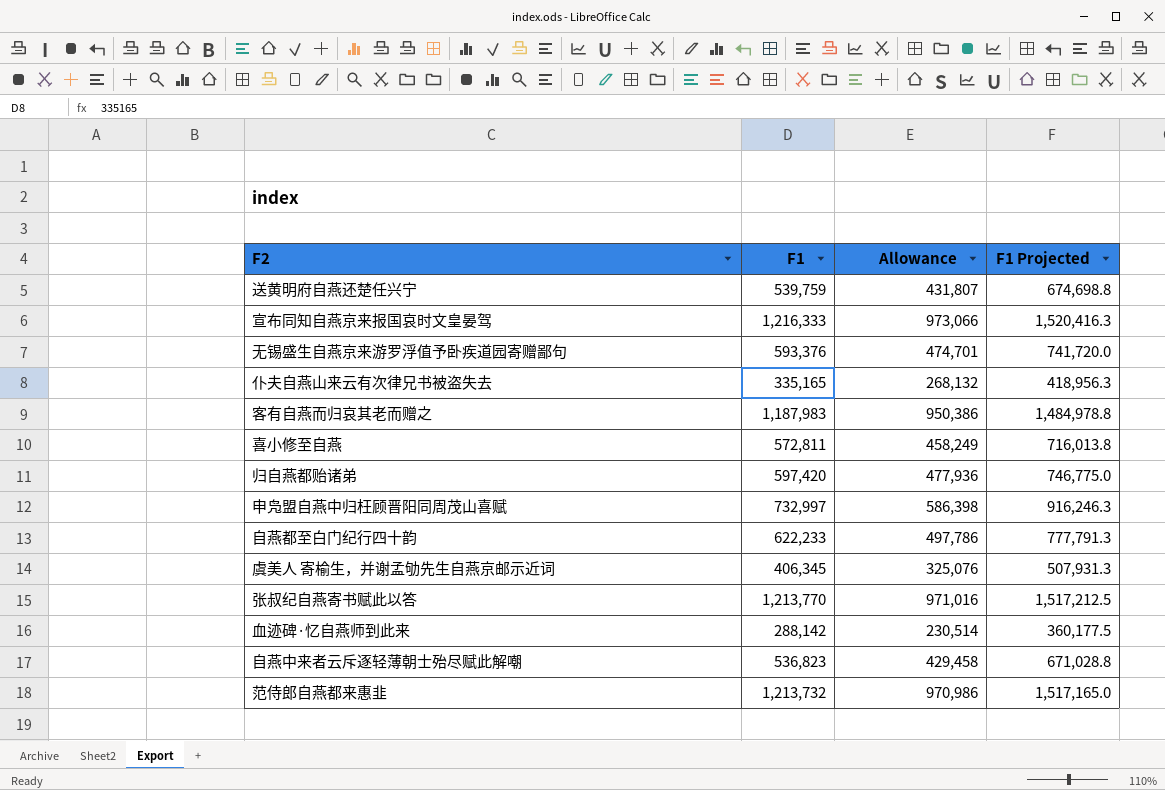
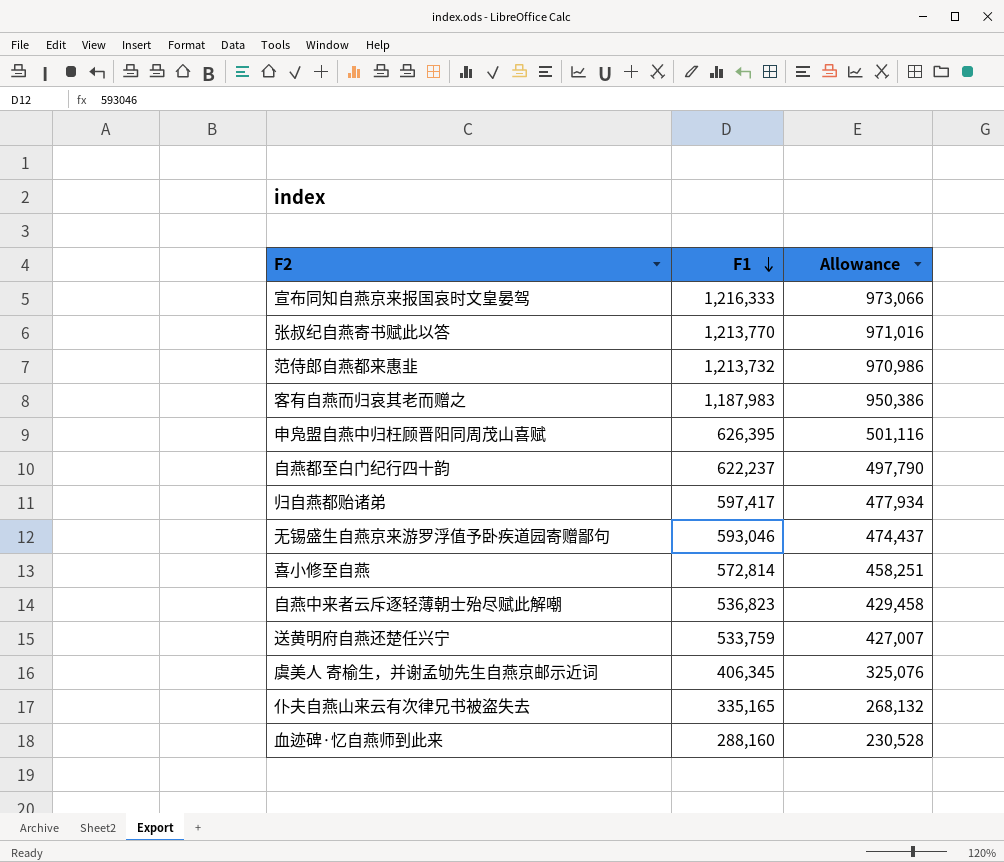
row order: none -> F1 descending
column F1 Projected | formula: [F1] * 1.25 -> none
申凫盟自燕中归枉顾晋阳同周茂山喜赋 | F1: 732,997 -> 626,395
申凫盟自燕中归枉顾晋阳同周茂山喜赋 | Allowance: 586,398 -> 501,116
自燕都至白门纪行四十韵 | F1: 622,233 -> 622,237
自燕都至白门纪行四十韵 | Allowance: 497,786 -> 497,790
归自燕都贻诸弟 | F1: 597,420 -> 597,417
归自燕都贻诸弟 | Allowance: 477,936 -> 477,934
无锡盛生自燕京来游罗浮值予卧疾道园寄赠鄙句 | F1: 593,376 -> 593,046
无锡盛生自燕京来游罗浮值予卧疾道园寄赠鄙句 | Allowance: 474,701 -> 474,437
喜小修至自燕 | F1: 572,811 -> 572,814
喜小修至自燕 | Allowance: 458,249 -> 458,251
送黄明府自燕还楚任兴宁 | F1: 539,759 -> 533,759
送黄明府自燕还楚任兴宁 | Allowance: 431,807 -> 427,007
血迹碑·忆自燕师到此来 | F1: 288,142 -> 288,160
血迹碑·忆自燕师到此来 | Allowance: 230,514 -> 230,528

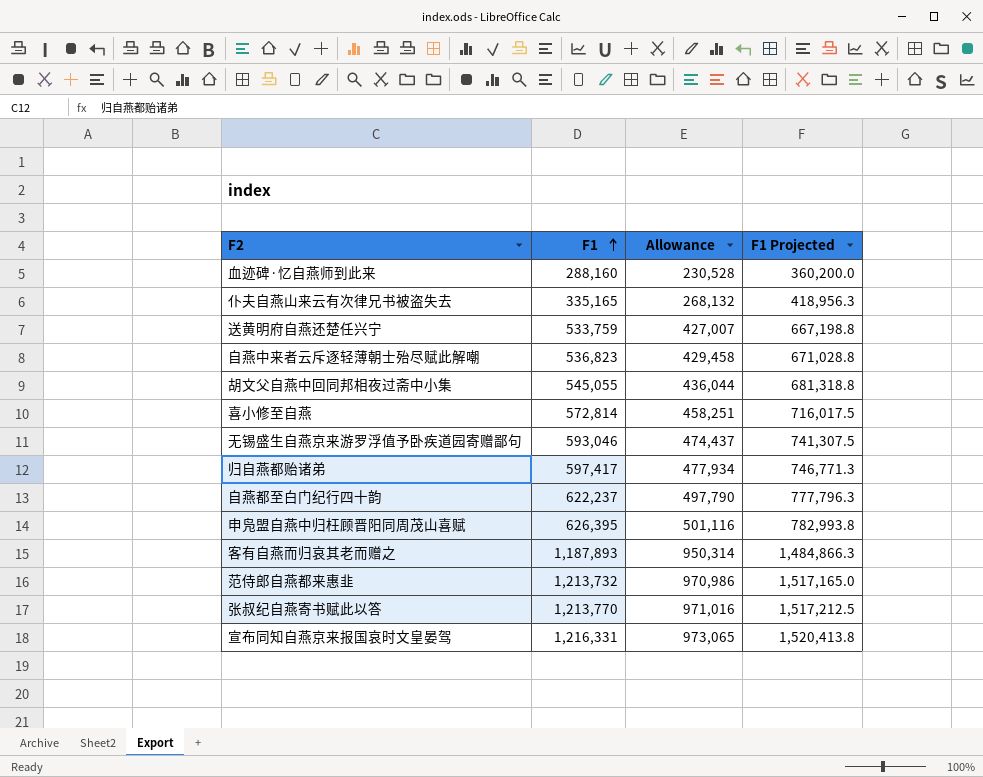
row order: F1 descending -> F1 ascending
column F1 Projected | formula: none -> [F1] * 1.25
row 虞美人 寄榆生，并谢孟劬先生自燕京邮示近词: 406,345 | 325,076 -> none
row 胡文父自燕中回同邦相夜过斋中小集: none -> 545,055 | 436,044 | 681,318.8
客有自燕而归哀其老而赠之 | F1: 1,187,983 -> 1,187,893
客有自燕而归哀其老而赠之 | Allowance: 950,386 -> 950,314
宣布同知自燕京来报国哀时文皇晏驾 | F1: 1,216,333 -> 1,216,331
宣布同知自燕京来报国哀时文皇晏驾 | Allowance: 973,066 -> 973,065

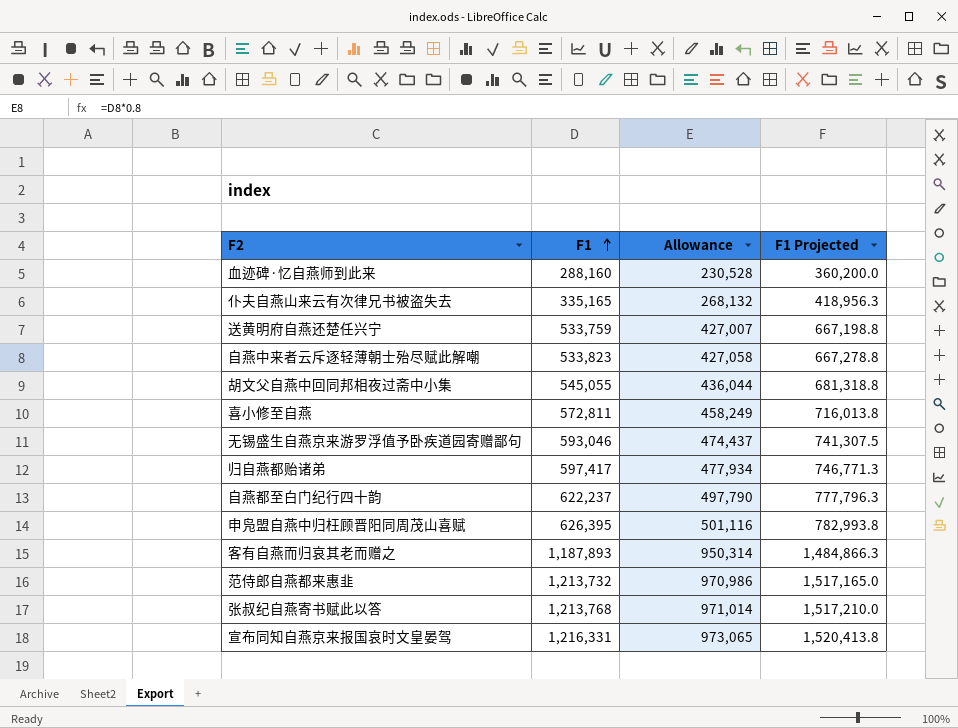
自燕中来者云斥逐轻薄朝士殆尽赋此解嘲 | F1: 536,823 -> 533,823
自燕中来者云斥逐轻薄朝士殆尽赋此解嘲 | Allowance: 429,458 -> 427,058
自燕中来者云斥逐轻薄朝士殆尽赋此解嘲 | F1 Projected: 671,028.8 -> 667,278.8
喜小修至自燕 | F1: 572,814 -> 572,811
喜小修至自燕 | Allowance: 458,251 -> 458,249
喜小修至自燕 | F1 Projected: 716,017.5 -> 716,013.8
张叔纪自燕寄书赋此以答 | F1: 1,213,770 -> 1,213,768
张叔纪自燕寄书赋此以答 | Allowance: 971,016 -> 971,014
张叔纪自燕寄书赋此以答 | F1 Projected: 1,517,212.5 -> 1,517,210.0

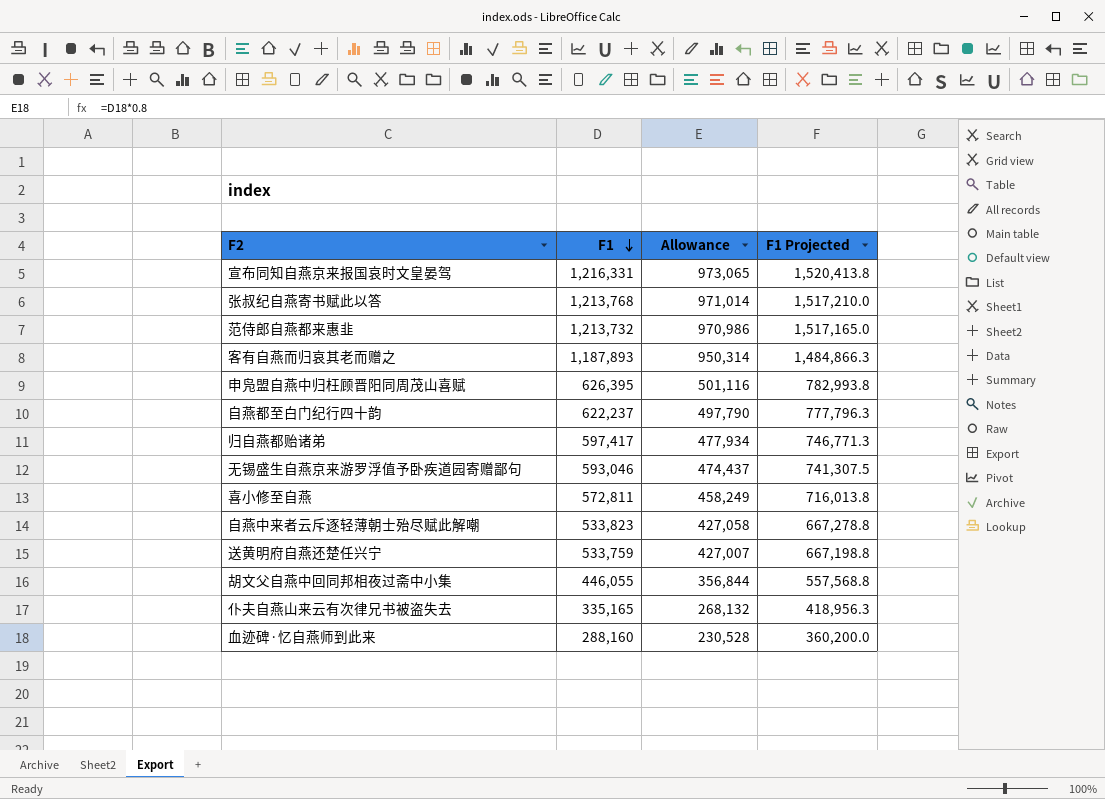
row order: F1 ascending -> F1 descending
胡文父自燕中回同邦相夜过斋中小集 | F1: 545,055 -> 446,055
胡文父自燕中回同邦相夜过斋中小集 | Allowance: 436,044 -> 356,844
胡文父自燕中回同邦相夜过斋中小集 | F1 Projected: 681,318.8 -> 557,568.8

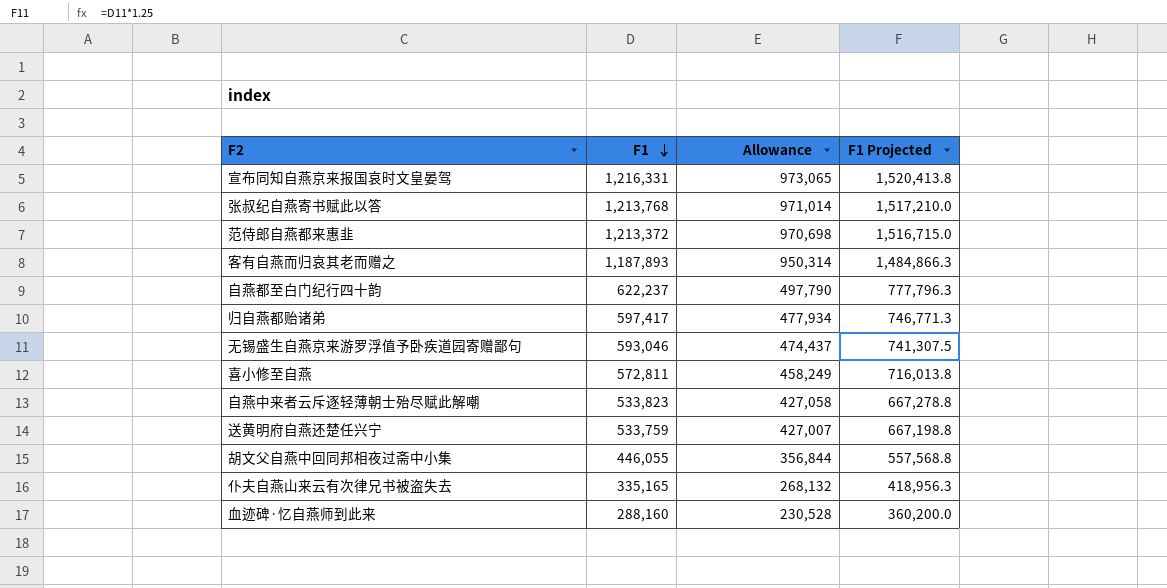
row 申凫盟自燕中归枉顾晋阳同周茂山喜赋: 626,395 | 501,116 | 782,993.8 -> none
范侍郎自燕都来惠韭 | F1: 1,213,732 -> 1,213,372
范侍郎自燕都来惠韭 | Allowance: 970,986 -> 970,698
范侍郎自燕都来惠韭 | F1 Projected: 1,517,165.0 -> 1,516,715.0

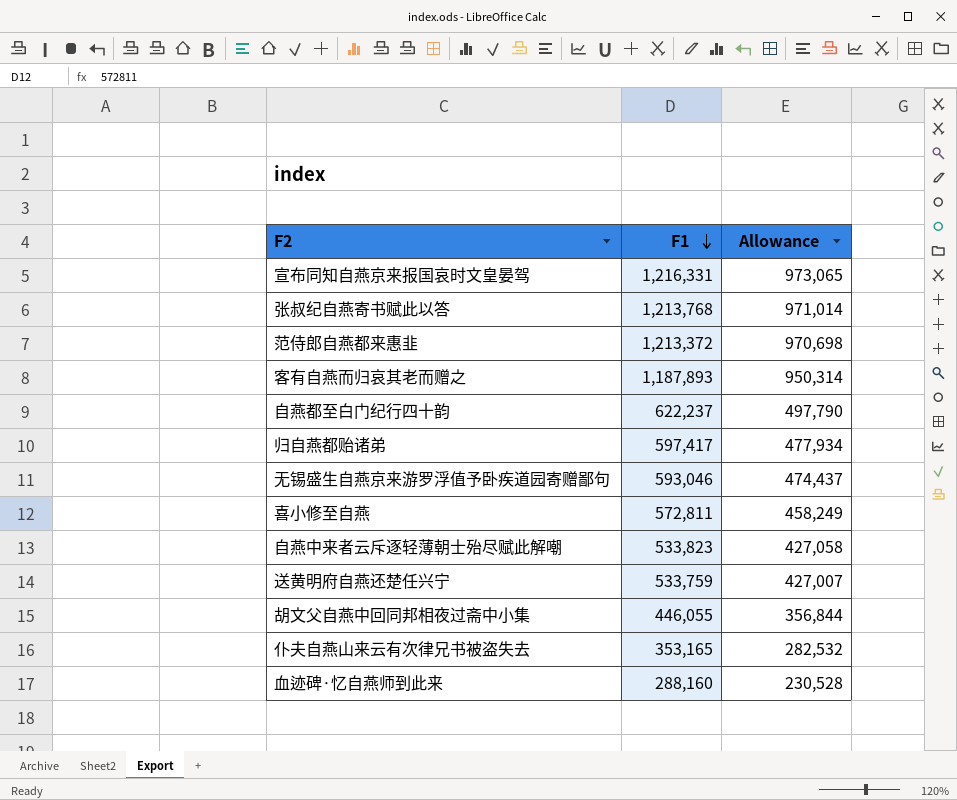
column F1 Projected | formula: [F1] * 1.25 -> none
仆夫自燕山来云有次律兄书被盗失去 | F1: 335,165 -> 353,165
仆夫自燕山来云有次律兄书被盗失去 | Allowance: 268,132 -> 282,532

